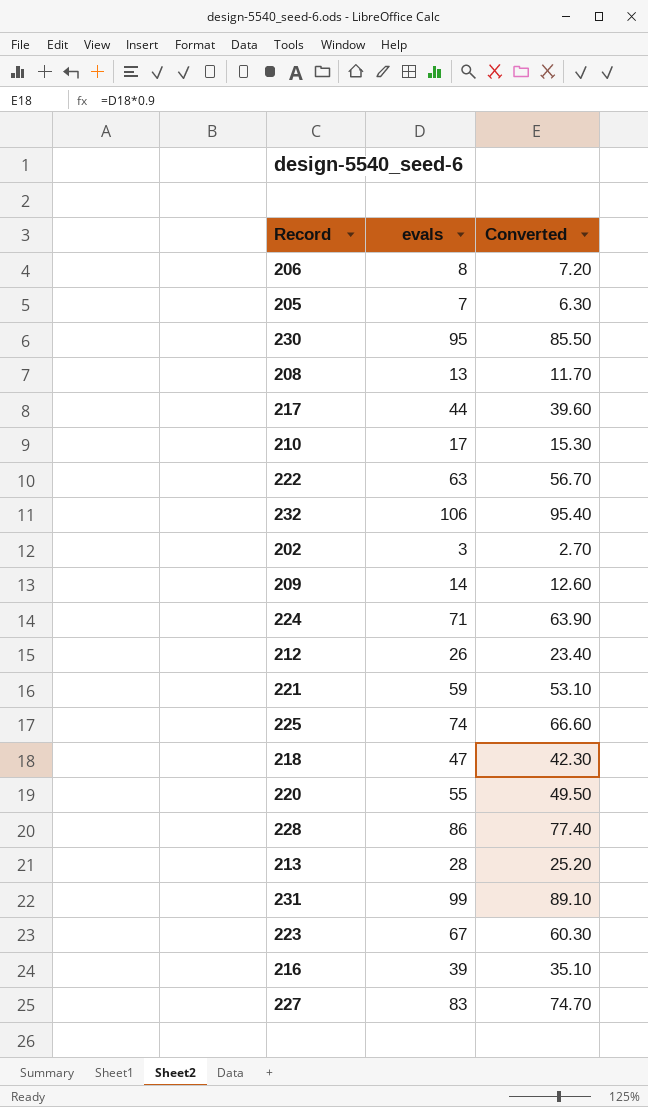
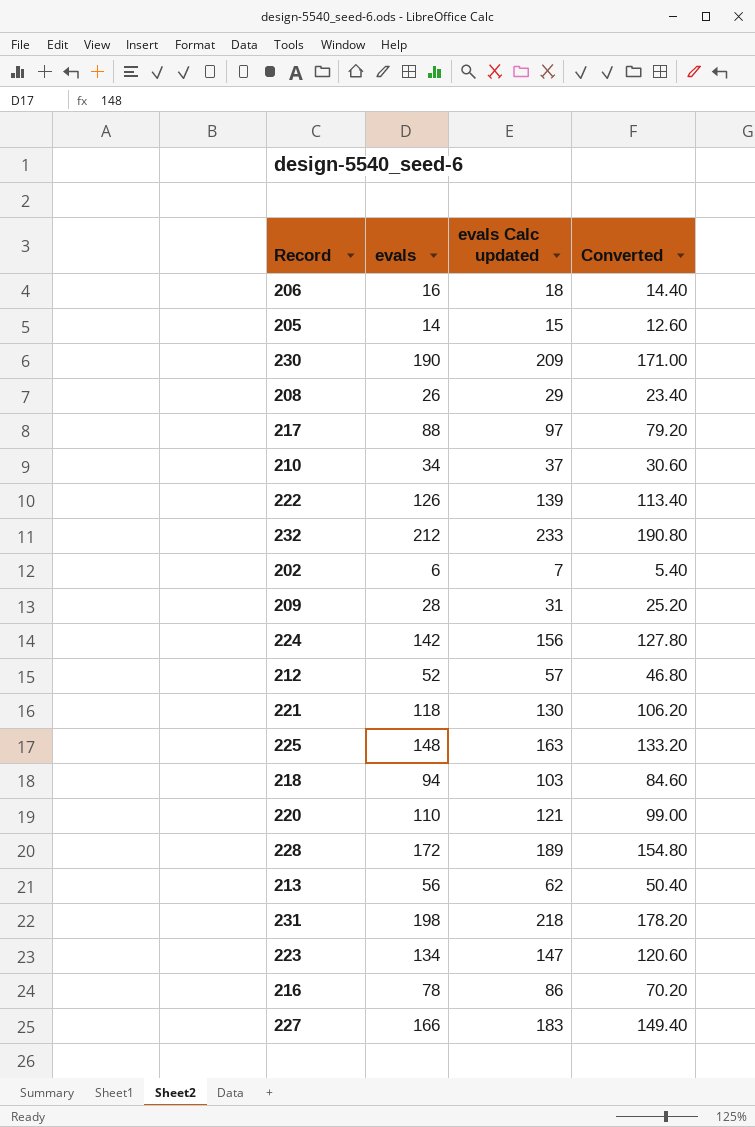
column evals Calc updated | formula: none -> [evals] * 1.1
206 | evals: 8 -> 16
206 | Converted: 7.20 -> 14.40
205 | evals: 7 -> 14
205 | Converted: 6.30 -> 12.60
230 | evals: 95 -> 190
230 | Converted: 85.50 -> 171.00
208 | evals: 13 -> 26
208 | Converted: 11.70 -> 23.40
217 | evals: 44 -> 88
217 | Converted: 39.60 -> 79.20
210 | evals: 17 -> 34
210 | Converted: 15.30 -> 30.60
222 | evals: 63 -> 126
222 | Converted: 56.70 -> 113.40
232 | evals: 106 -> 212
232 | Converted: 95.40 -> 190.80
202 | evals: 3 -> 6
202 | Converted: 2.70 -> 5.40
209 | evals: 14 -> 28
209 | Converted: 12.60 -> 25.20
224 | evals: 71 -> 142
224 | Converted: 63.90 -> 127.80
212 | evals: 26 -> 52
212 | Converted: 23.40 -> 46.80
221 | evals: 59 -> 118
221 | Converted: 53.10 -> 106.20
225 | evals: 74 -> 148
225 | Converted: 66.60 -> 133.20
218 | evals: 47 -> 94
218 | Converted: 42.30 -> 84.60
220 | evals: 55 -> 110
220 | Converted: 49.50 -> 99.00
228 | evals: 86 -> 172
228 | Converted: 77.40 -> 154.80
213 | evals: 28 -> 56
213 | Converted: 25.20 -> 50.40
231 | evals: 99 -> 198
231 | Converted: 89.10 -> 178.20
223 | evals: 67 -> 134
223 | Converted: 60.30 -> 120.60
216 | evals: 39 -> 78
216 | Converted: 35.10 -> 70.20
227 | evals: 83 -> 166
227 | Converted: 74.70 -> 149.40

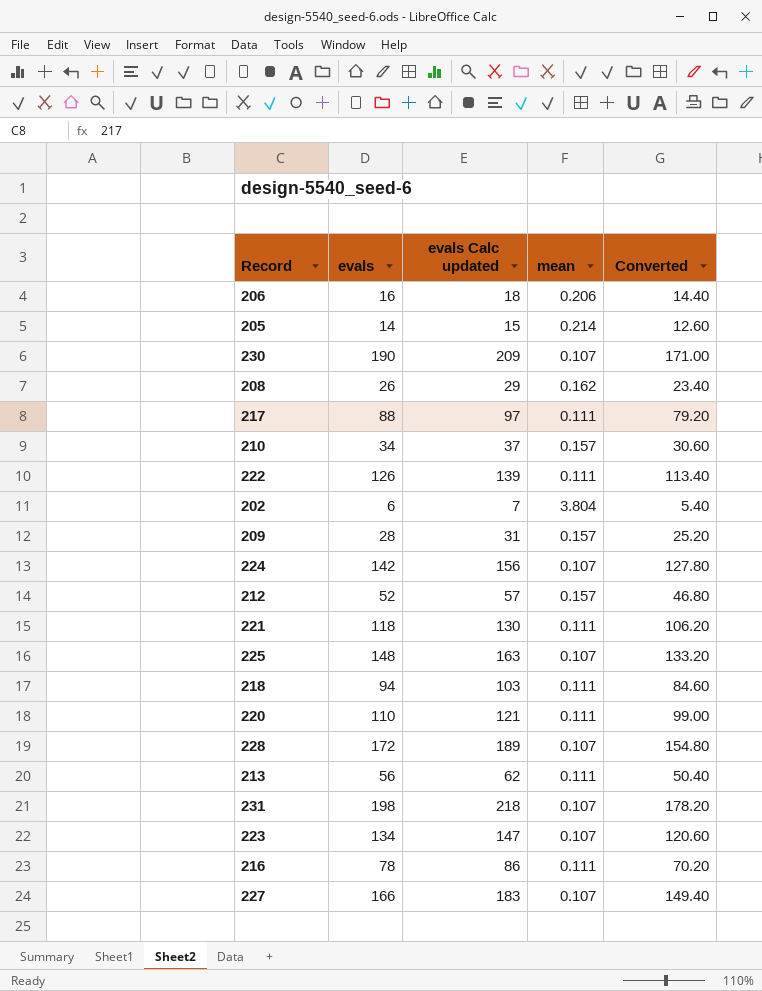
column mean | position: none -> 4
row 232: 212 | 233 | 190.80 -> none

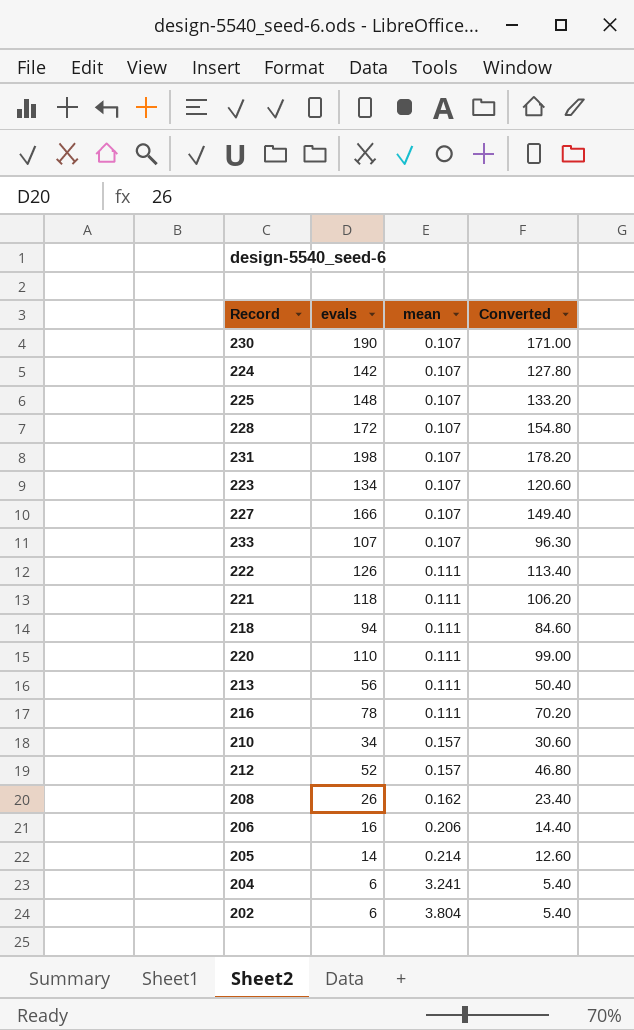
row order: none -> mean ascending
column evals Calc updated | formula: [evals] * 1.1 -> none
row 217: 88 | 97 | 0.111 | 79.20 -> none
row 209: 28 | 31 | 0.157 | 25.20 -> none
row 233: none -> 107 | 0.107 | 96.30
row 204: none -> 6 | 3.241 | 5.40

